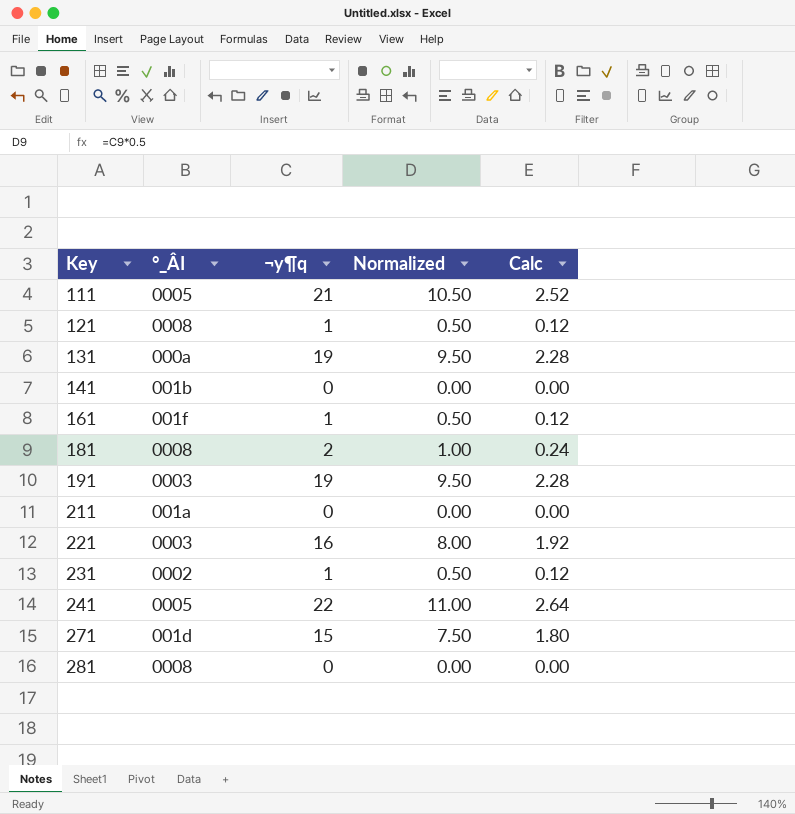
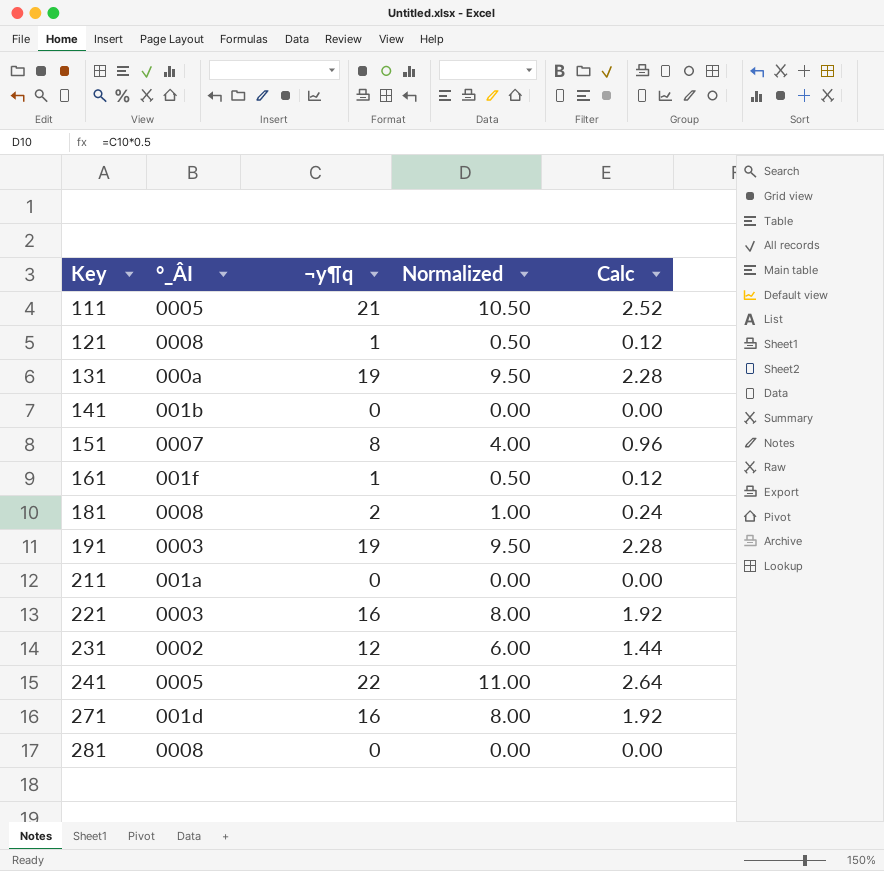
row 151: none -> 0007 | 8 | 4.00 | 0.96
231 | ¬y¶q: 1 -> 12
231 | Normalized: 0.50 -> 6.00
231 | Calc: 0.12 -> 1.44
271 | ¬y¶q: 15 -> 16
271 | Normalized: 7.50 -> 8.00
271 | Calc: 1.80 -> 1.92

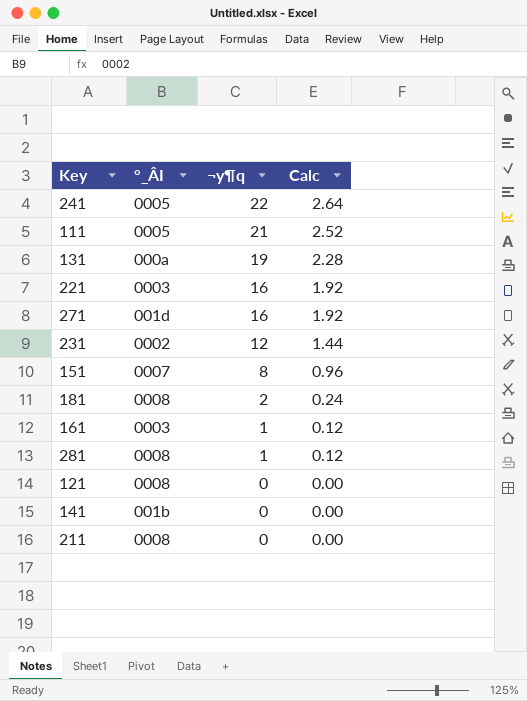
row order: Key ascending -> ¬y¶q descending
column Normalized | formula: [¬y¶q] * 0.5 -> none
row 191: 0003 | 19 | 9.50 | 2.28 -> none
161 | °_ÂI: 001f -> 0003
281 | ¬y¶q: 0 -> 1
281 | Calc: 0.00 -> 0.12
121 | ¬y¶q: 1 -> 0
121 | Calc: 0.12 -> 0.00
211 | °_ÂI: 001a -> 0008

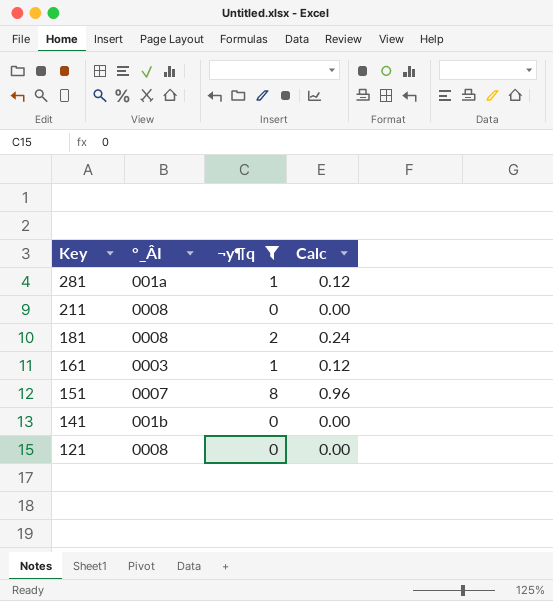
filter: none -> ¬y¶q <= 8
row order: ¬y¶q descending -> Key descending
281 | °_ÂI: 0008 -> 001a

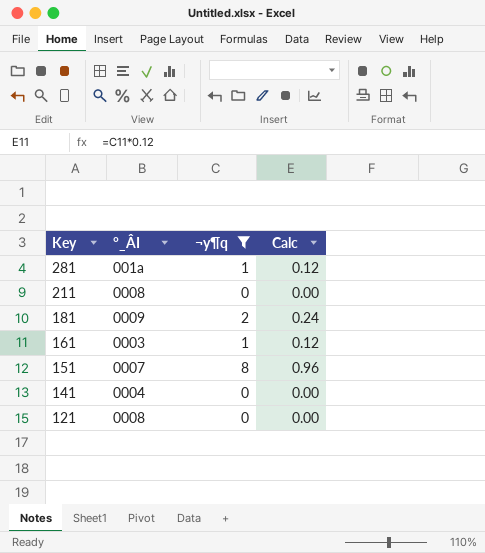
181 | °_ÂI: 0008 -> 0009
141 | °_ÂI: 001b -> 0004

